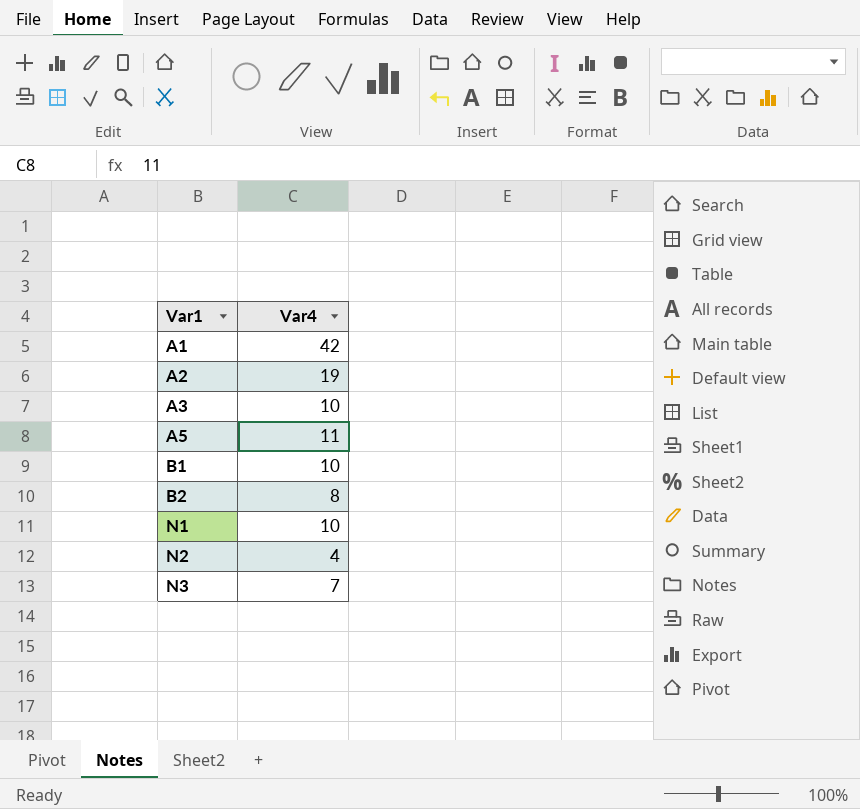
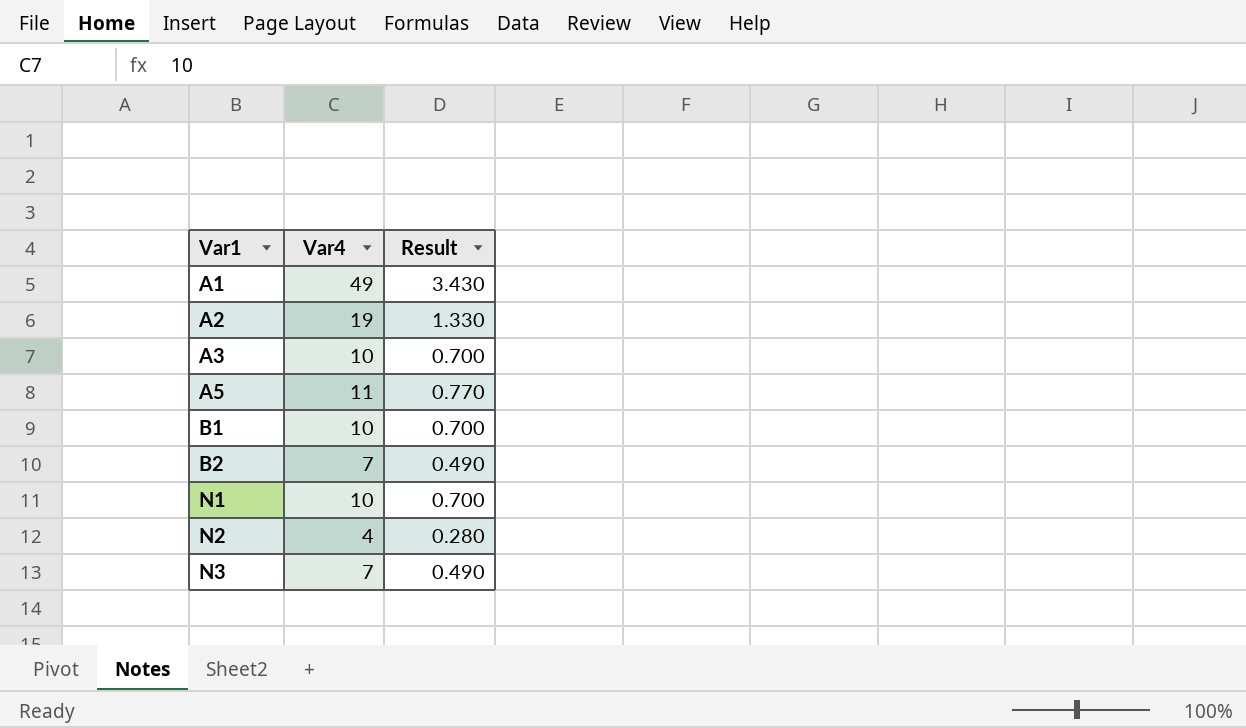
column Result | formula: none -> [Var4] * 0.07
A1 | Var4: 42 -> 49
B2 | Var4: 8 -> 7

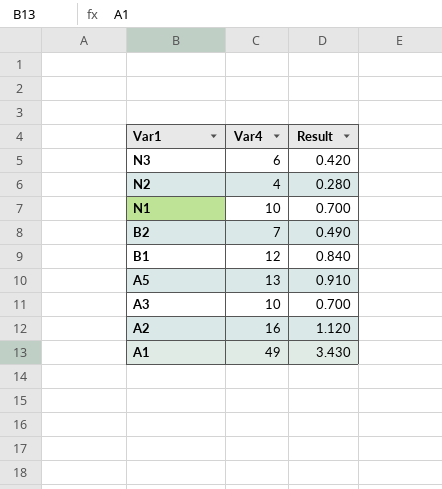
row order: Var1 ascending -> Var1 descending
N3 | Var4: 7 -> 6
N3 | Result: 0.490 -> 0.420
B1 | Var4: 10 -> 12
B1 | Result: 0.700 -> 0.840
A5 | Var4: 11 -> 13
A5 | Result: 0.770 -> 0.910
A2 | Var4: 19 -> 16
A2 | Result: 1.330 -> 1.120

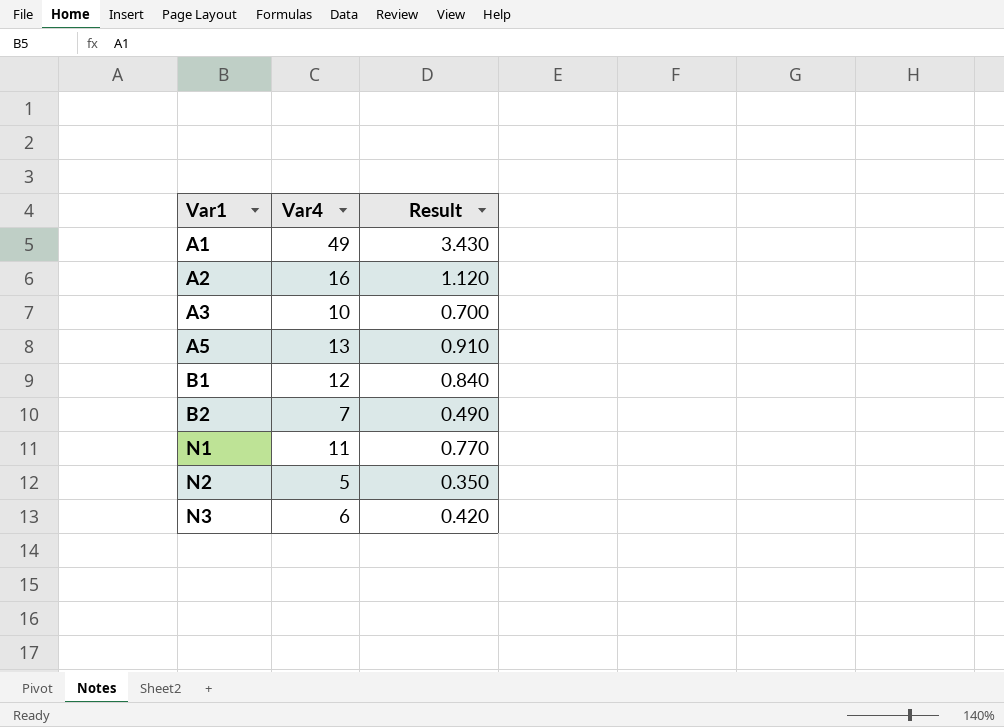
row order: Var1 descending -> Var1 ascending
N1 | Var4: 10 -> 11
N1 | Result: 0.700 -> 0.770
N2 | Var4: 4 -> 5
N2 | Result: 0.280 -> 0.350

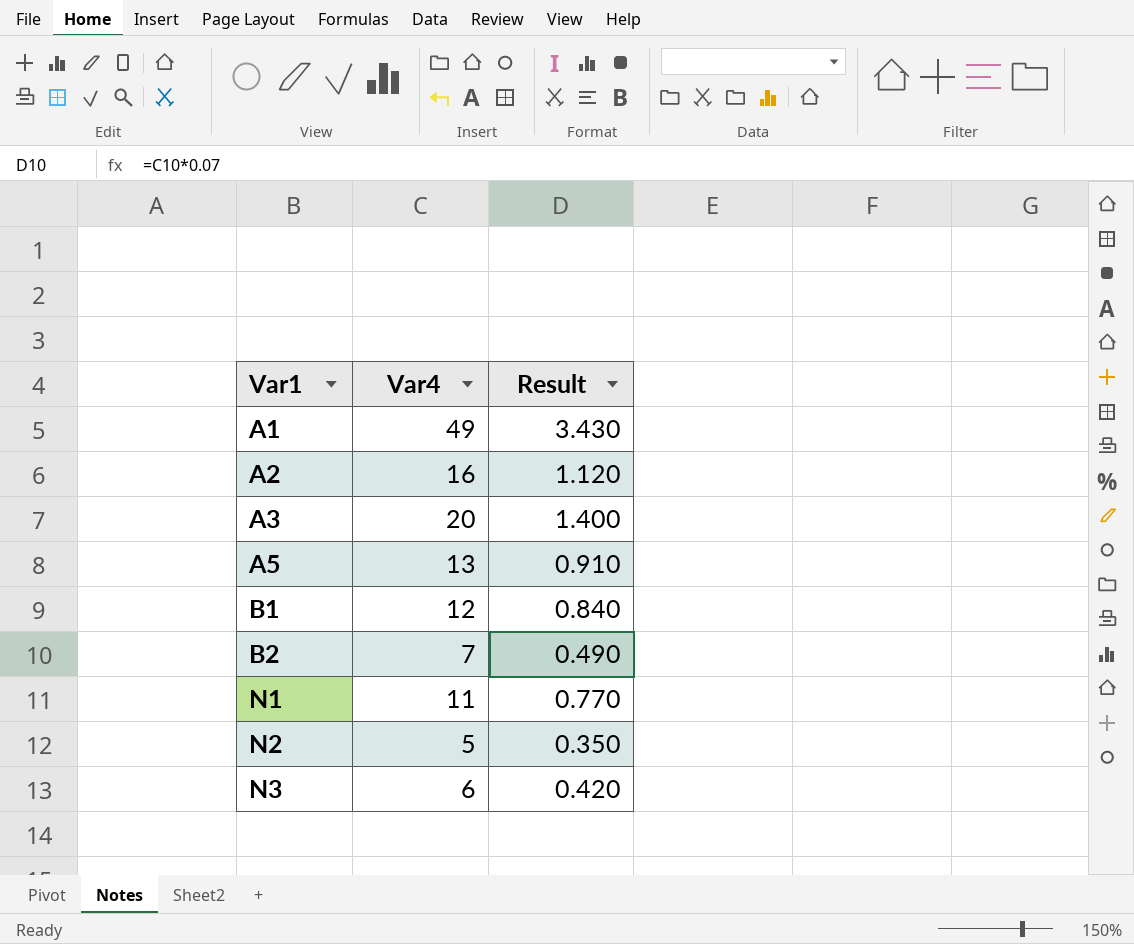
A3 | Var4: 10 -> 20
A3 | Result: 0.700 -> 1.400

